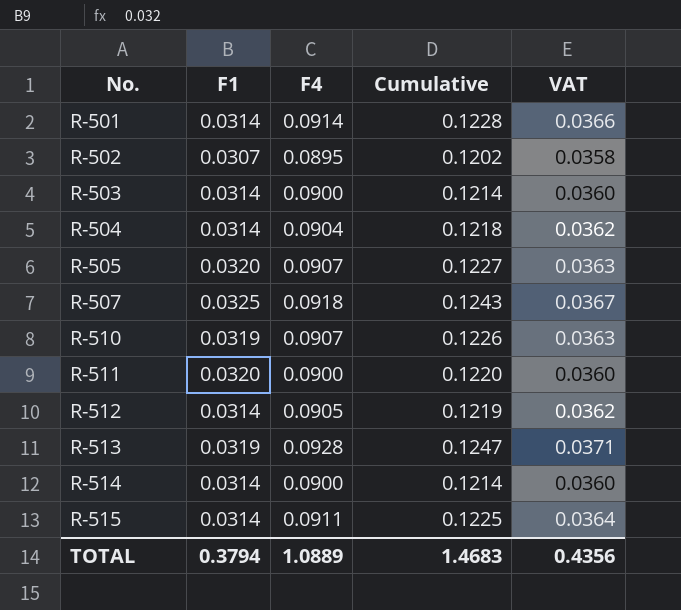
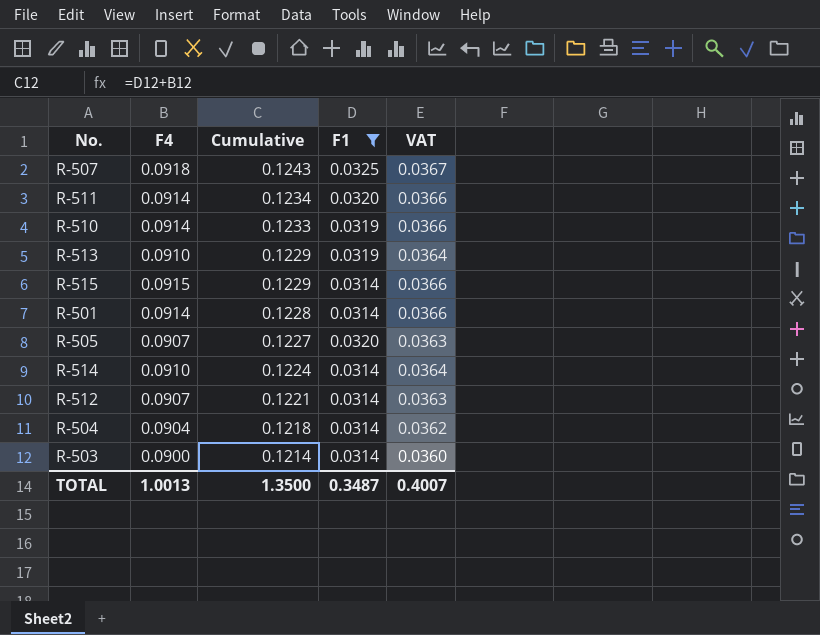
filter: none -> F1 != 0.0307
row order: No. ascending -> Cumulative descending
column F1 | position: 2 -> 4
R-511 | F4: 0.0900 -> 0.0914
R-511 | Cumulative: 0.1220 -> 0.1234
R-511 | VAT: 0.0360 -> 0.0366
R-510 | F4: 0.0907 -> 0.0914
R-510 | Cumulative: 0.1226 -> 0.1233
R-510 | VAT: 0.0363 -> 0.0366
R-513 | F4: 0.0928 -> 0.0910
R-513 | Cumulative: 0.1247 -> 0.1229
R-513 | VAT: 0.0371 -> 0.0364
R-515 | F4: 0.0911 -> 0.0915
R-515 | Cumulative: 0.1225 -> 0.1229
R-515 | VAT: 0.0364 -> 0.0366
R-514 | F4: 0.0900 -> 0.0910
R-514 | Cumulative: 0.1214 -> 0.1224
R-514 | VAT: 0.0360 -> 0.0364
R-512 | F4: 0.0905 -> 0.0907
R-512 | Cumulative: 0.1219 -> 0.1221
R-512 | VAT: 0.0362 -> 0.0363
TOTAL | F4: 1.0889 -> 1.0013
TOTAL | Cumulative: 1.4683 -> 1.3500
TOTAL | F1: 0.3794 -> 0.3487
TOTAL | VAT: 0.4356 -> 0.4007

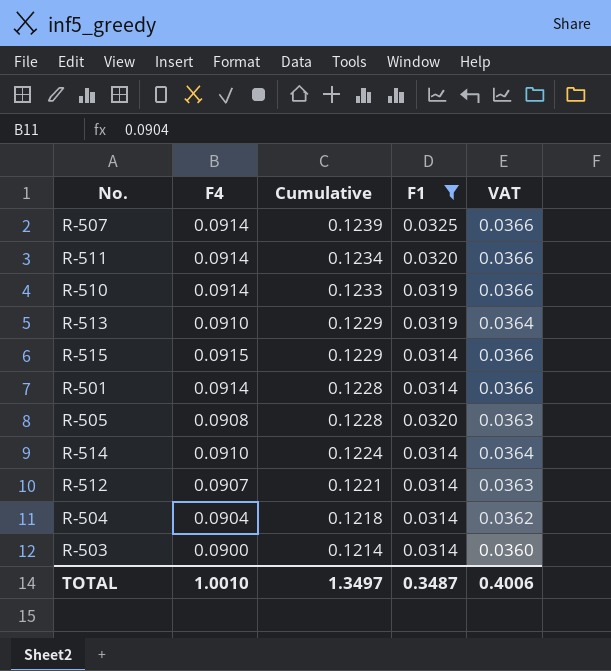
R-507 | F4: 0.0918 -> 0.0914
R-507 | Cumulative: 0.1243 -> 0.1239
R-507 | VAT: 0.0367 -> 0.0366
R-505 | F4: 0.0907 -> 0.0908
R-505 | Cumulative: 0.1227 -> 0.1228
TOTAL | F4: 1.0013 -> 1.0010
TOTAL | Cumulative: 1.3500 -> 1.3497
TOTAL | VAT: 0.4007 -> 0.4006

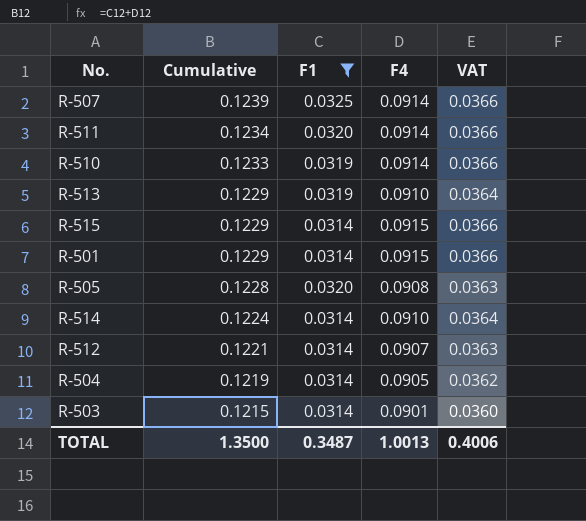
column F4 | position: 2 -> 4
R-501 | Cumulative: 0.1228 -> 0.1229
R-501 | F4: 0.0914 -> 0.0915
R-504 | Cumulative: 0.1218 -> 0.1219
R-504 | F4: 0.0904 -> 0.0905
R-503 | Cumulative: 0.1214 -> 0.1215
R-503 | F4: 0.0900 -> 0.0901
TOTAL | Cumulative: 1.3497 -> 1.3500
TOTAL | F4: 1.0010 -> 1.0013

